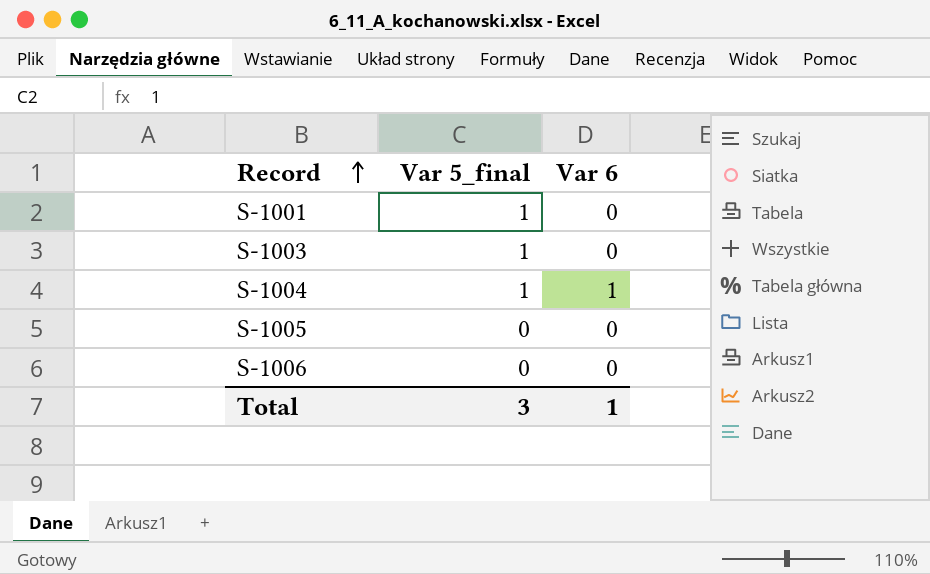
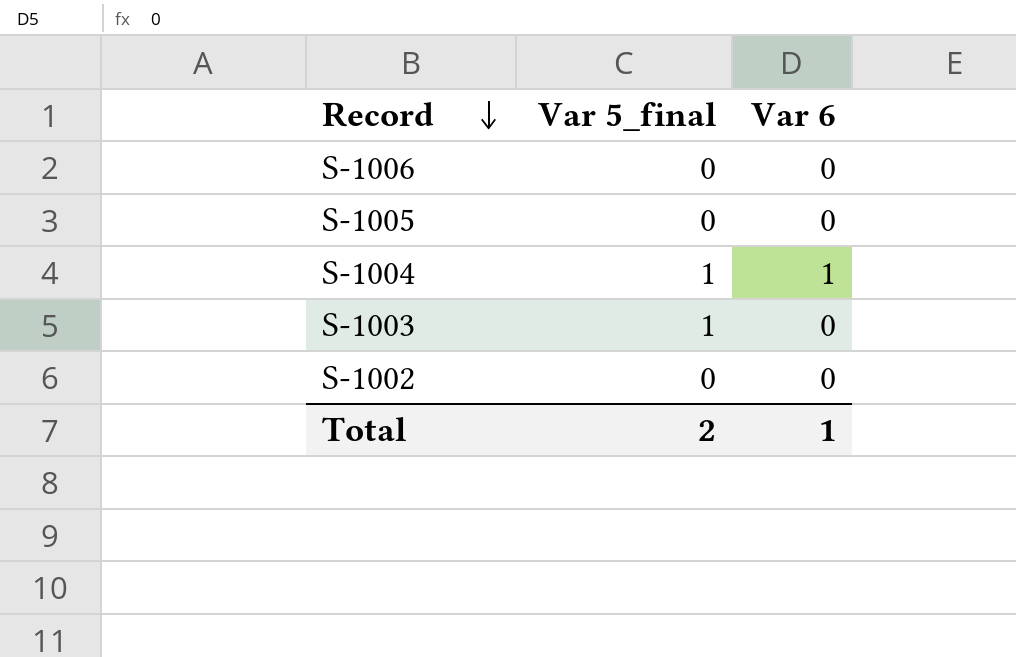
row order: Record ascending -> Record descending
row S-1001: 1 | 0 -> none
row S-1002: none -> 0 | 0
Total | Var 5_final: 3 -> 2

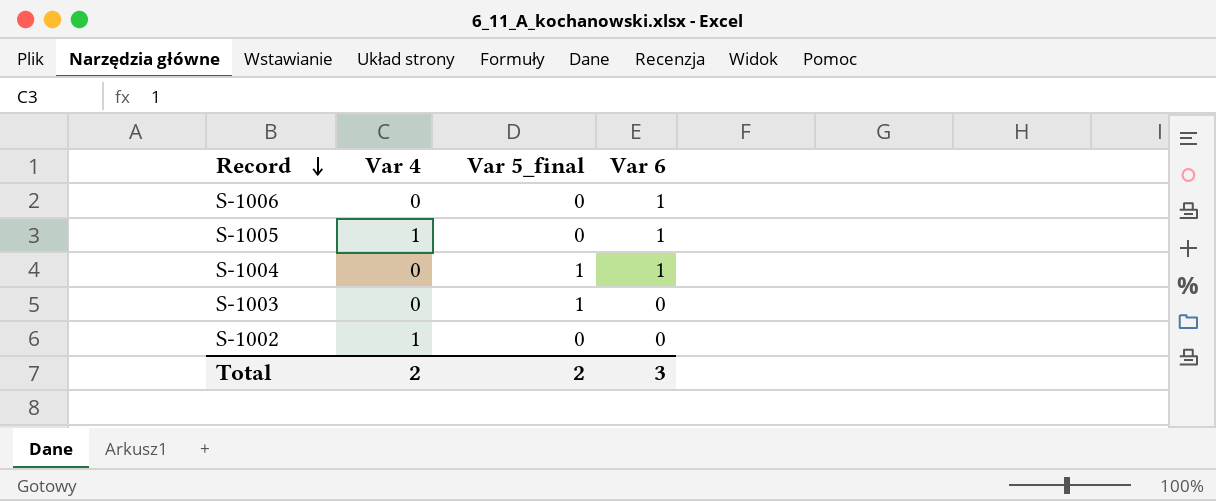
column Var 4 | position: none -> 2
S-1006 | Var 6: 0 -> 1
S-1005 | Var 6: 0 -> 1
Total | Var 6: 1 -> 3

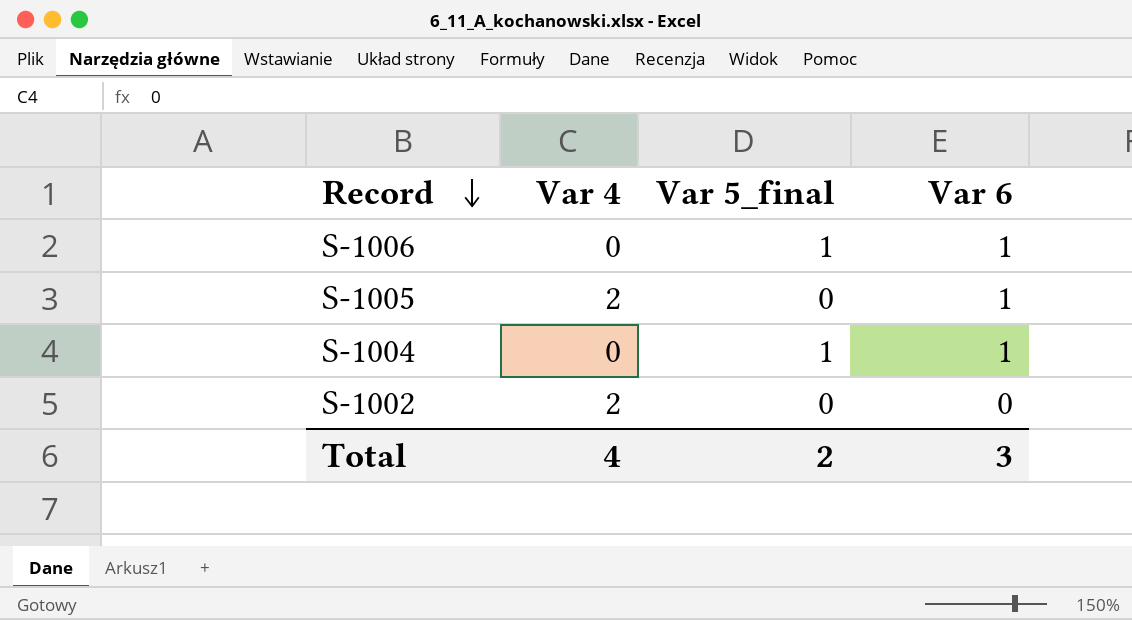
row S-1003: 0 | 1 | 0 -> none
S-1006 | Var 5_final: 0 -> 1
S-1005 | Var 4: 1 -> 2
S-1002 | Var 4: 1 -> 2
Total | Var 4: 2 -> 4

